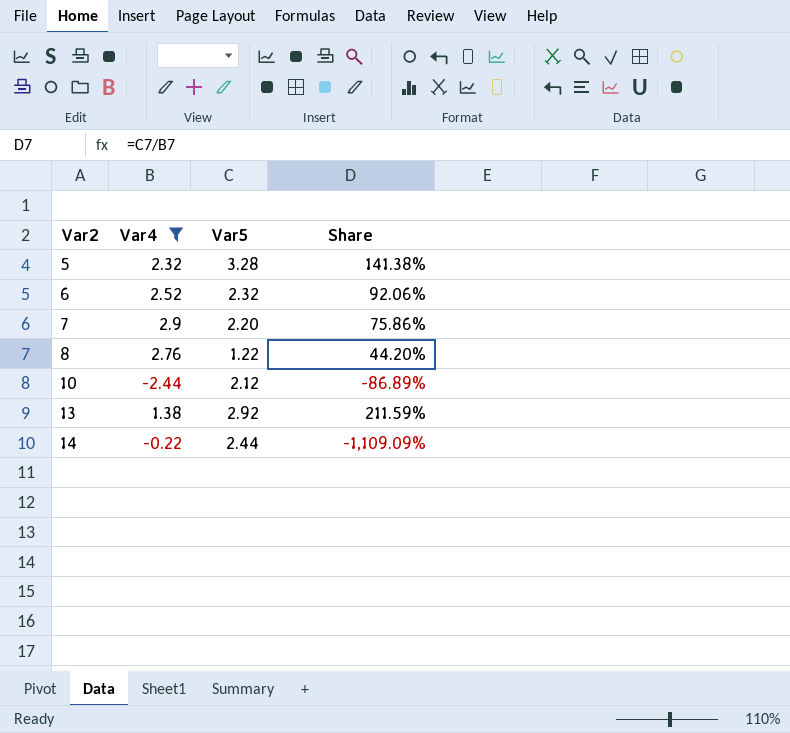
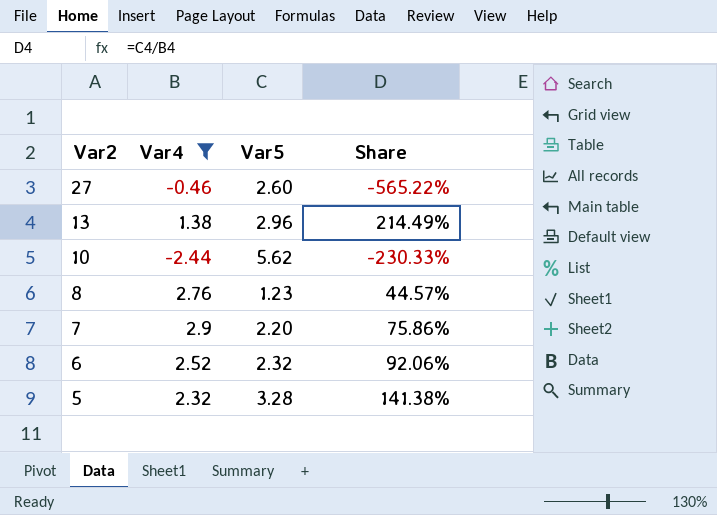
row order: Var2 ascending -> Var2 descending
row 14: -0.22 | 2.44 | -1,109.09% -> none
row 27: none -> -0.46 | 2.60 | -565.22%
13 | Var5: 2.92 -> 2.96
13 | Share: 211.59% -> 214.49%
10 | Var5: 2.12 -> 5.62
10 | Share: -86.89% -> -230.33%
8 | Var5: 1.22 -> 1.23
8 | Share: 44.20% -> 44.57%

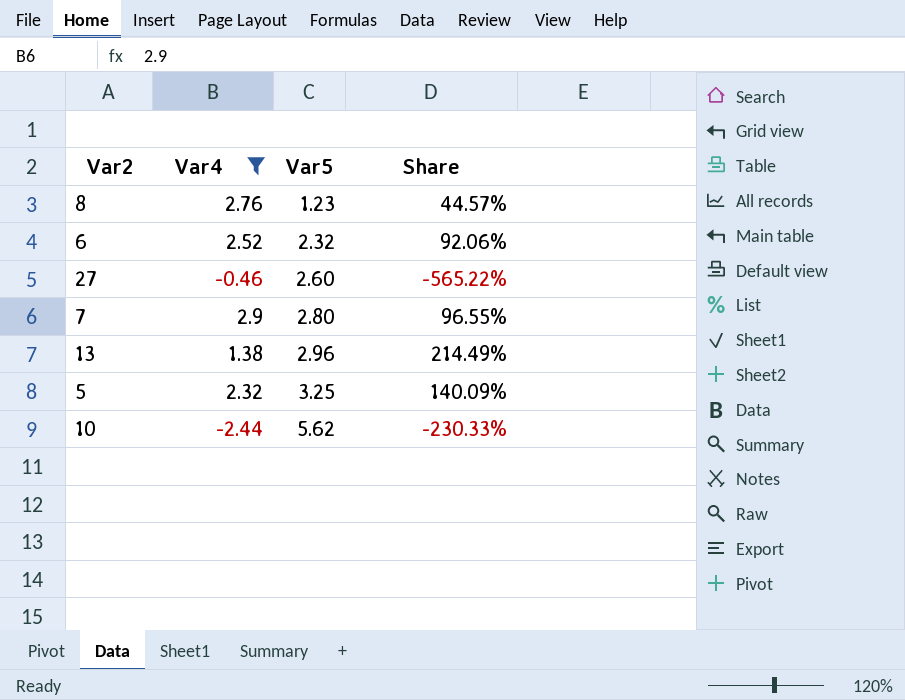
row order: Var2 descending -> Var5 ascending
7 | Var5: 2.20 -> 2.80
7 | Share: 75.86% -> 96.55%
5 | Var5: 3.28 -> 3.25
5 | Share: 141.38% -> 140.09%

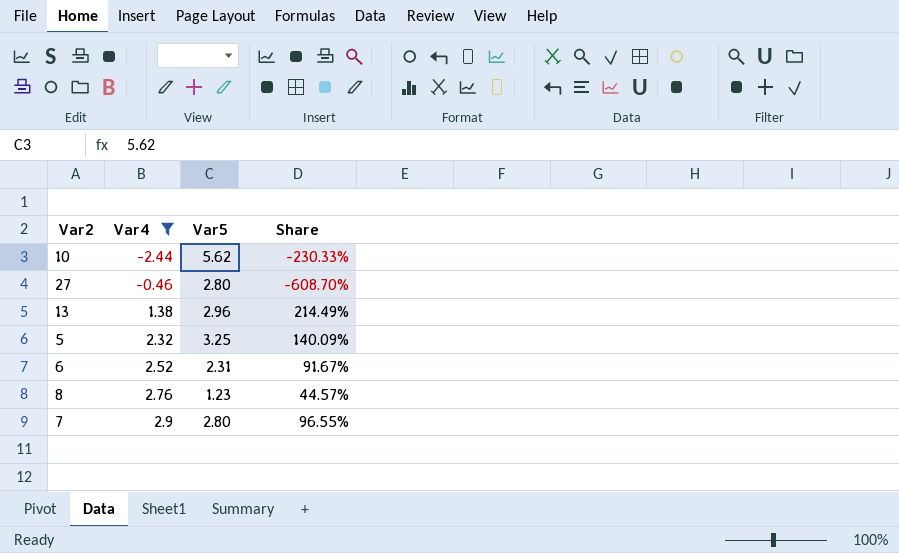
row order: Var5 ascending -> Var4 ascending
27 | Var5: 2.60 -> 2.80
27 | Share: -565.22% -> -608.70%
6 | Var5: 2.32 -> 2.31
6 | Share: 92.06% -> 91.67%

